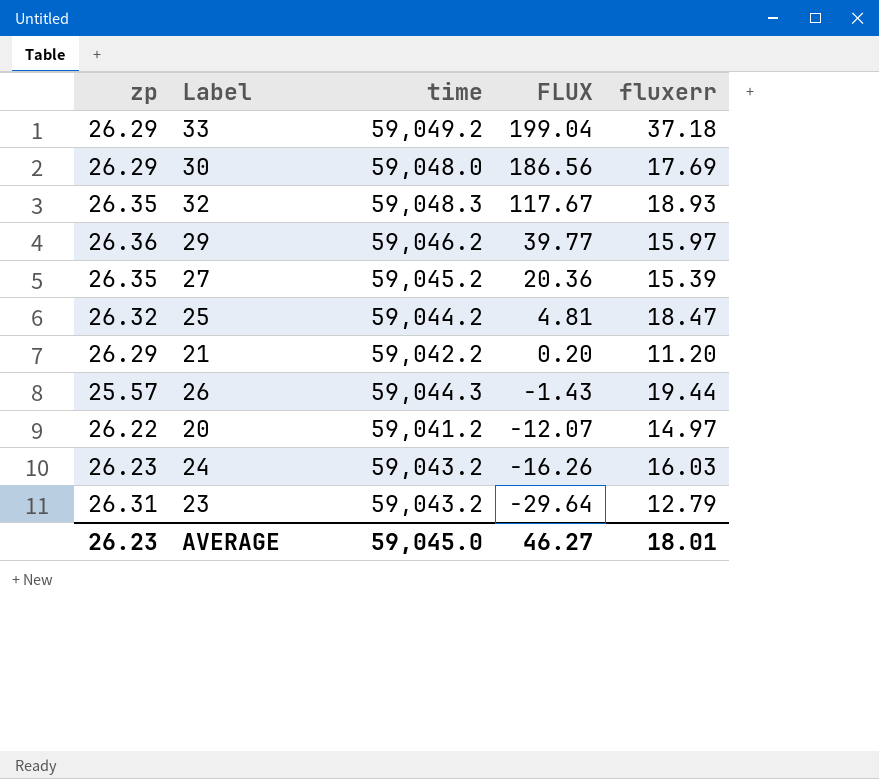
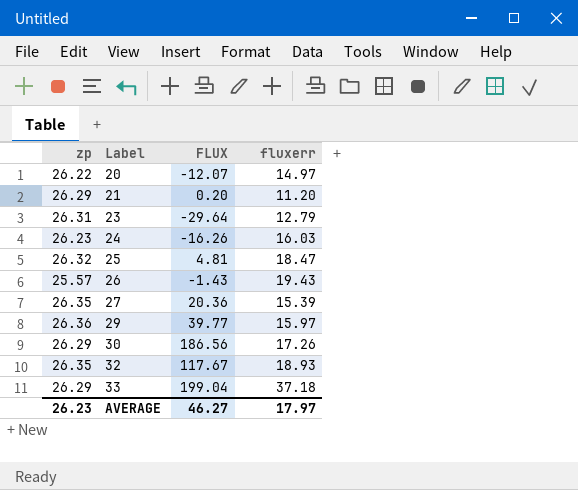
row order: FLUX descending -> Label ascending
column time | position: 3 -> none
26 | fluxerr: 19.44 -> 19.43
30 | fluxerr: 17.69 -> 17.26
AVERAGE | fluxerr: 18.01 -> 17.97

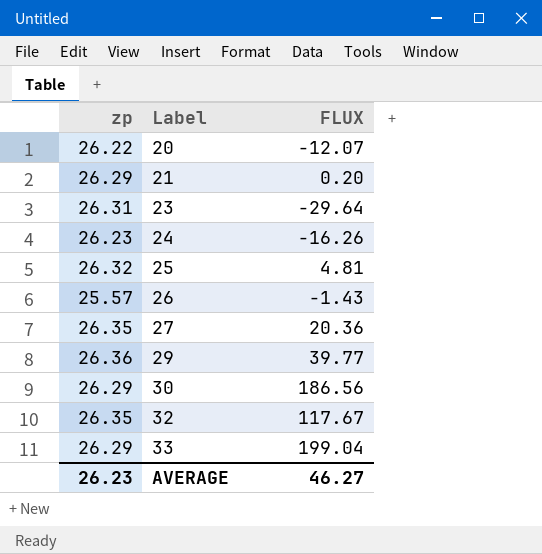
column fluxerr | position: 4 -> none

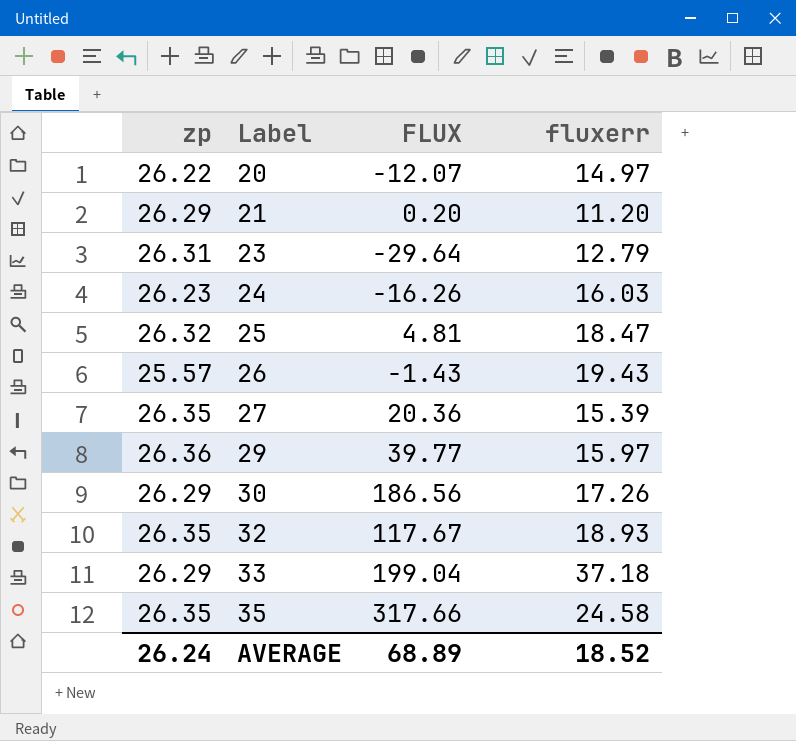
column fluxerr | position: none -> 4
row 35: none -> 26.35 | 317.66 | 24.58
AVERAGE | zp: 26.23 -> 26.24
AVERAGE | FLUX: 46.27 -> 68.89

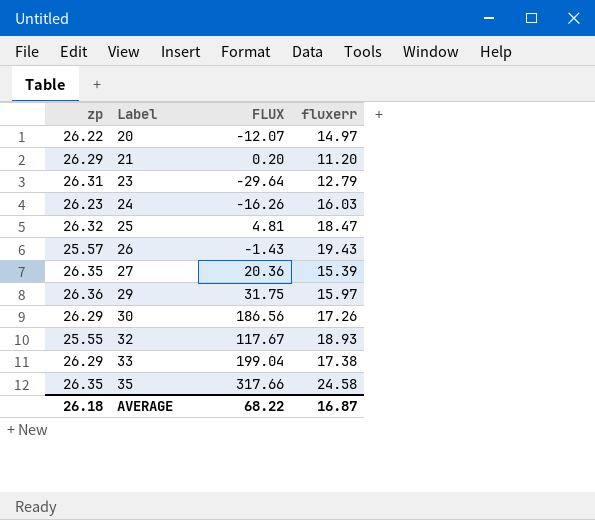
29 | FLUX: 39.77 -> 31.75
32 | zp: 26.35 -> 25.55
33 | fluxerr: 37.18 -> 17.38
AVERAGE | zp: 26.24 -> 26.18
AVERAGE | FLUX: 68.89 -> 68.22
AVERAGE | fluxerr: 18.52 -> 16.87

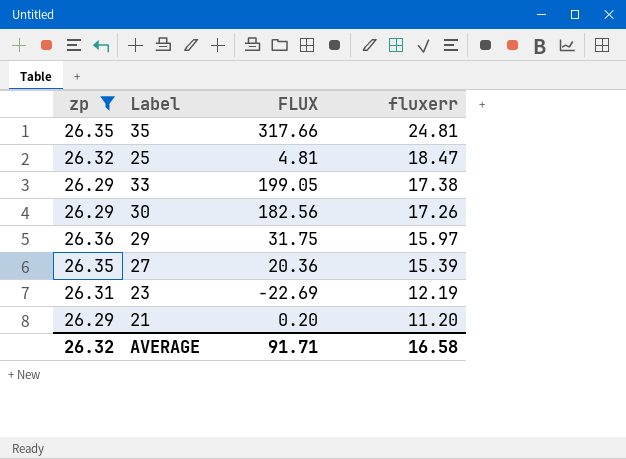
filter: none -> zp >= 26.29
row order: Label ascending -> fluxerr descending
35 | fluxerr: 24.58 -> 24.81
33 | FLUX: 199.04 -> 199.05
30 | FLUX: 186.56 -> 182.56
23 | FLUX: -29.64 -> -22.69
23 | fluxerr: 12.79 -> 12.19
AVERAGE | zp: 26.18 -> 26.32
AVERAGE | FLUX: 68.22 -> 91.71
AVERAGE | fluxerr: 16.87 -> 16.58

